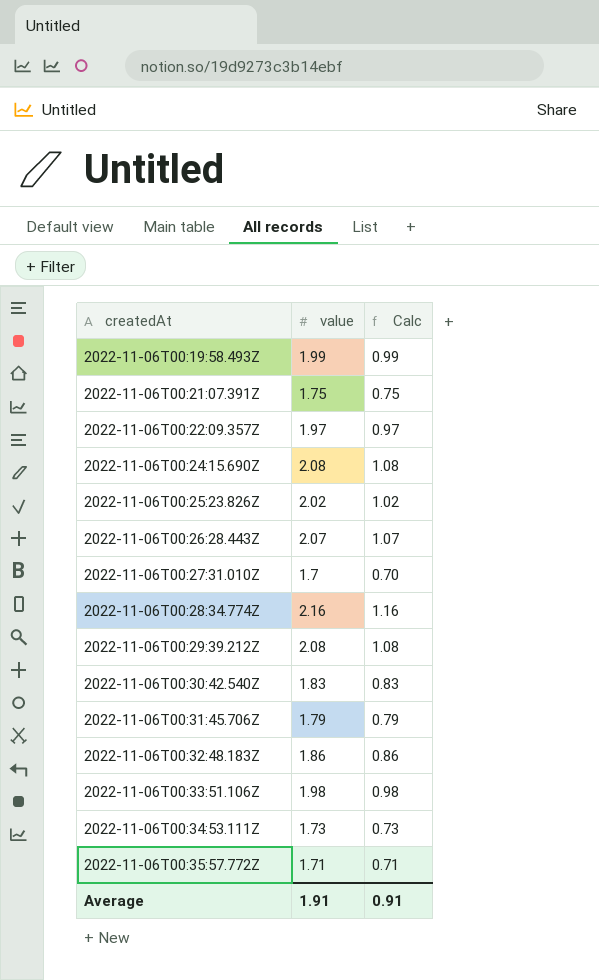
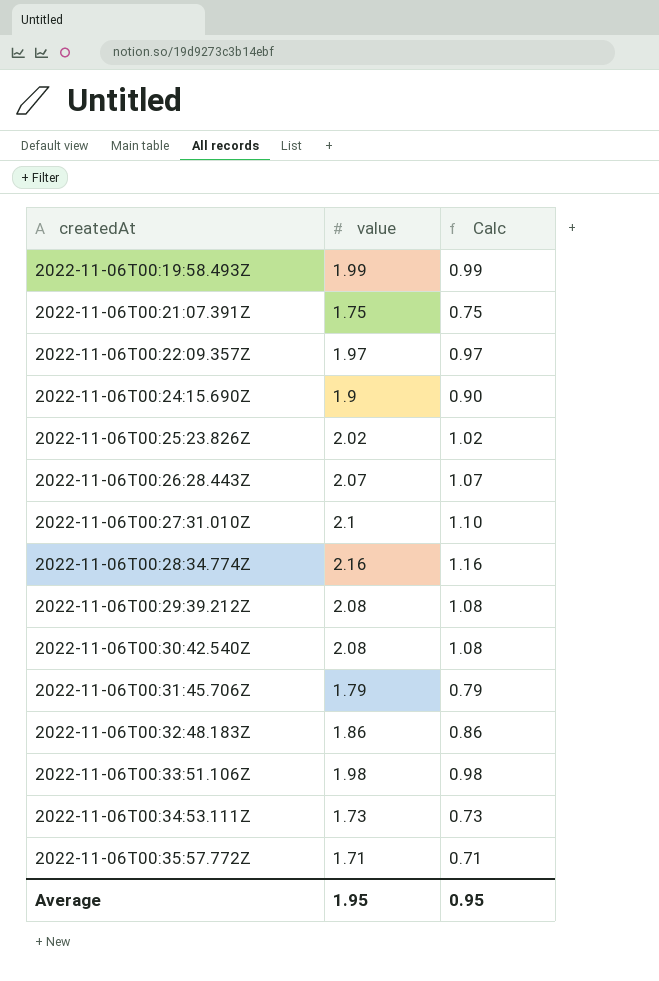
2022-11-06T00:24:15.690Z | value: 2.08 -> 1.9
2022-11-06T00:24:15.690Z | Calc: 1.08 -> 0.90
2022-11-06T00:27:31.010Z | value: 1.7 -> 2.1
2022-11-06T00:27:31.010Z | Calc: 0.70 -> 1.10
2022-11-06T00:30:42.540Z | value: 1.83 -> 2.08
2022-11-06T00:30:42.540Z | Calc: 0.83 -> 1.08
Average | value: 1.91 -> 1.95
Average | Calc: 0.91 -> 0.95

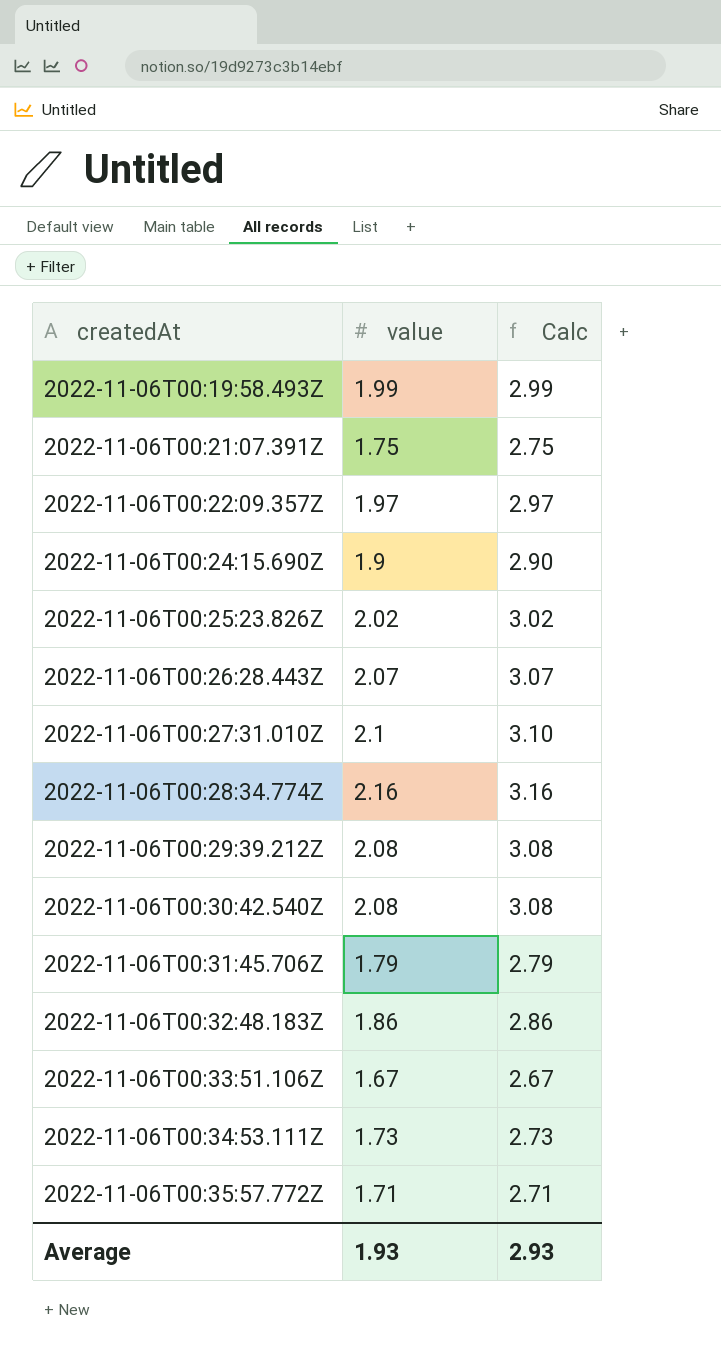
column Calc | formula: [value] - 1 -> [value] + 1
2022-11-06T00:33:51.106Z | value: 1.98 -> 1.67
Average | value: 1.95 -> 1.93
Average | Calc: 0.95 -> 2.93

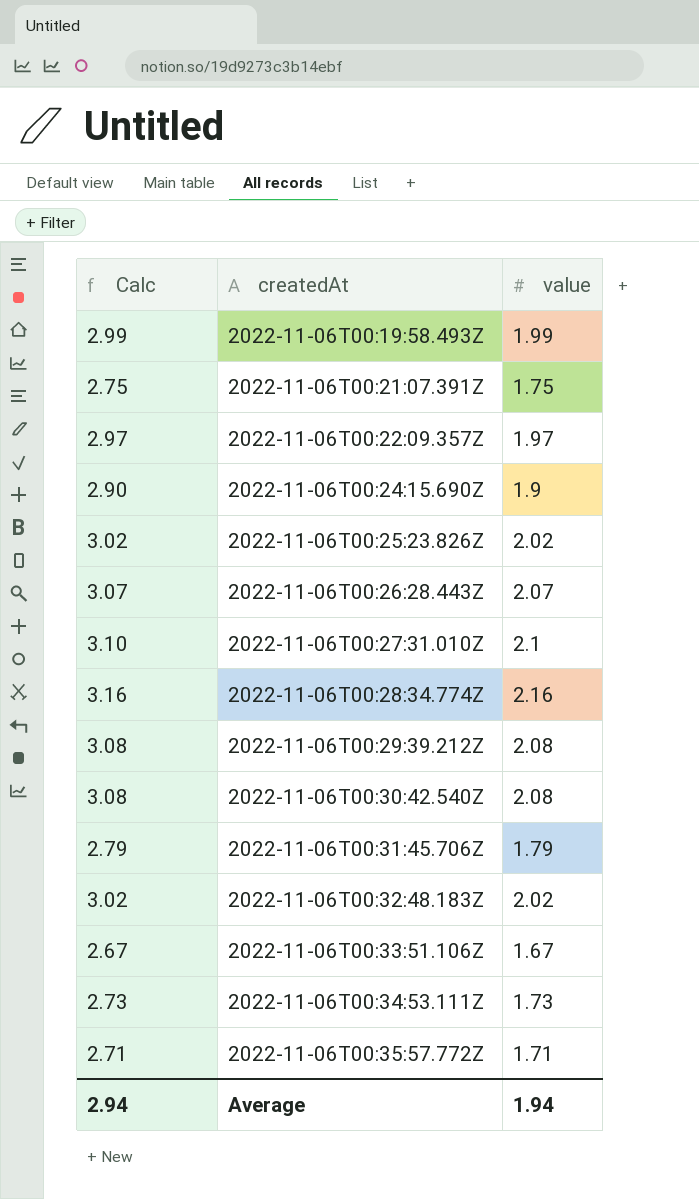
column Calc | position: 3 -> 1
2022-11-06T00:32:48.183Z | Calc: 2.86 -> 3.02
2022-11-06T00:32:48.183Z | value: 1.86 -> 2.02
Average | Calc: 2.93 -> 2.94
Average | value: 1.93 -> 1.94

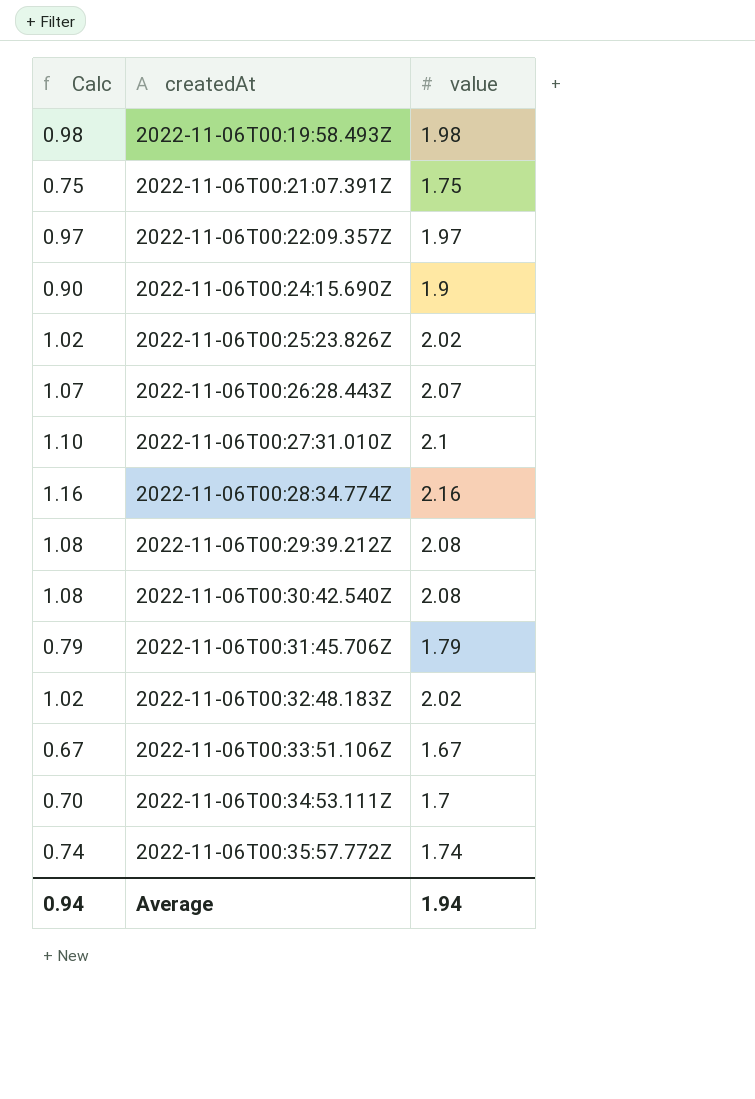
column Calc | formula: [value] + 1 -> [value] - 1
2022-11-06T00:19:58.493Z | value: 1.99 -> 1.98
2022-11-06T00:34:53.111Z | value: 1.73 -> 1.7
2022-11-06T00:35:57.772Z | value: 1.71 -> 1.74
Average | Calc: 2.94 -> 0.94

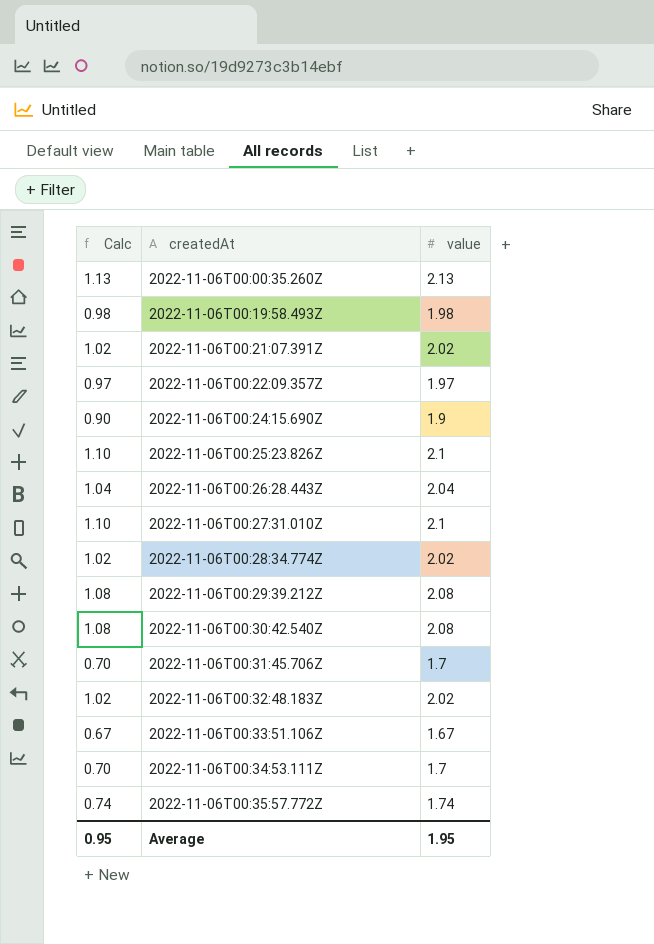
row 2022-11-06T00:00:35.260Z: none -> 1.13 | 2.13
2022-11-06T00:21:07.391Z | Calc: 0.75 -> 1.02
2022-11-06T00:21:07.391Z | value: 1.75 -> 2.02
2022-11-06T00:25:23.826Z | Calc: 1.02 -> 1.10
2022-11-06T00:25:23.826Z | value: 2.02 -> 2.1
2022-11-06T00:26:28.443Z | Calc: 1.07 -> 1.04
2022-11-06T00:26:28.443Z | value: 2.07 -> 2.04
2022-11-06T00:28:34.774Z | Calc: 1.16 -> 1.02
2022-11-06T00:28:34.774Z | value: 2.16 -> 2.02
2022-11-06T00:31:45.706Z | Calc: 0.79 -> 0.70
2022-11-06T00:31:45.706Z | value: 1.79 -> 1.7
Average | Calc: 0.94 -> 0.95
Average | value: 1.94 -> 1.95

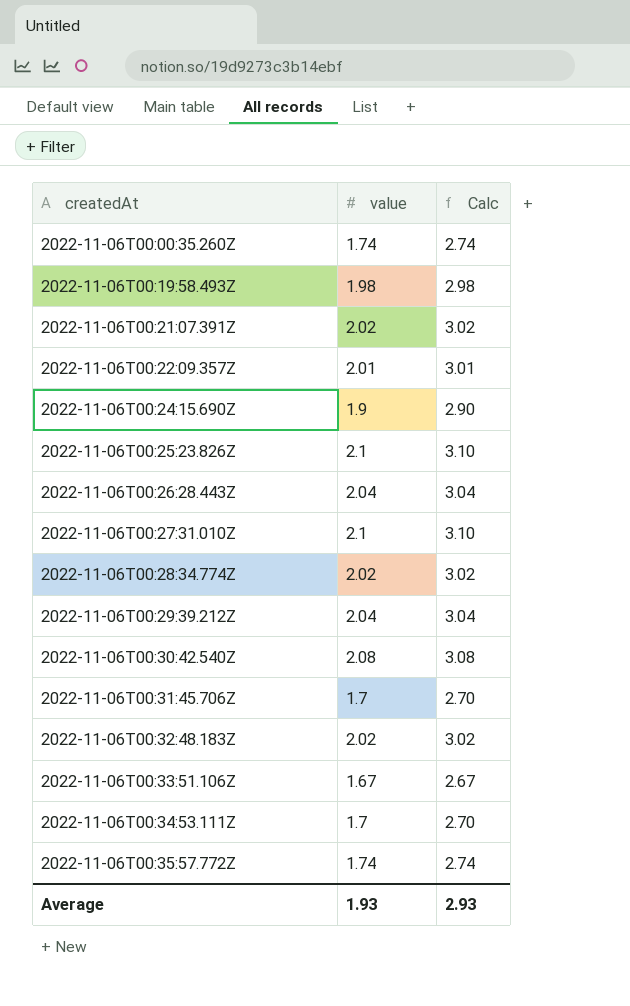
column Calc | formula: [value] - 1 -> [value] + 1
column Calc | position: 1 -> 3
2022-11-06T00:00:35.260Z | value: 2.13 -> 1.74
2022-11-06T00:22:09.357Z | value: 1.97 -> 2.01
2022-11-06T00:29:39.212Z | value: 2.08 -> 2.04
Average | value: 1.95 -> 1.93
Average | Calc: 0.95 -> 2.93

